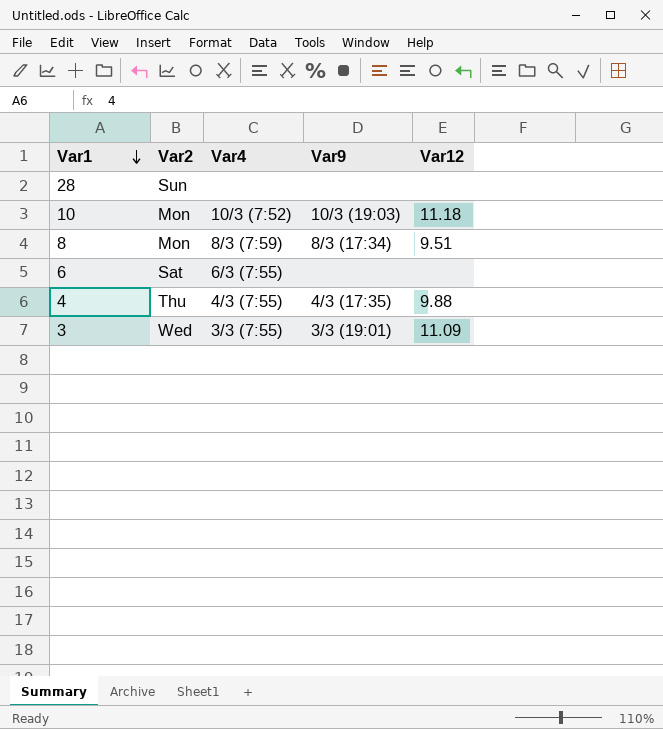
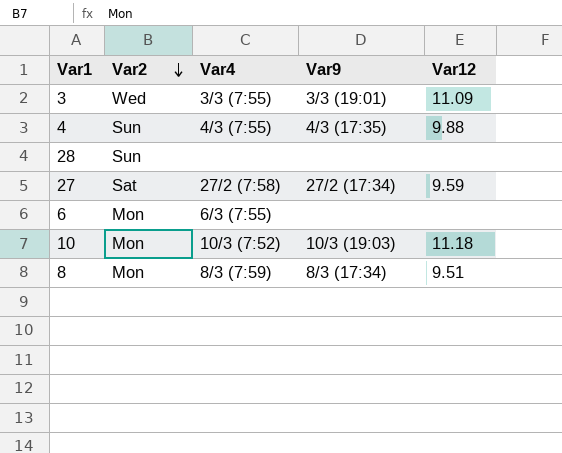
row order: Var1 descending -> Var2 descending
4 | Var2: Thu -> Sun
row 27: none -> Sat | 27/2 (7:58) | 27/2 (17:34) | 9.59
6 | Var2: Sat -> Mon

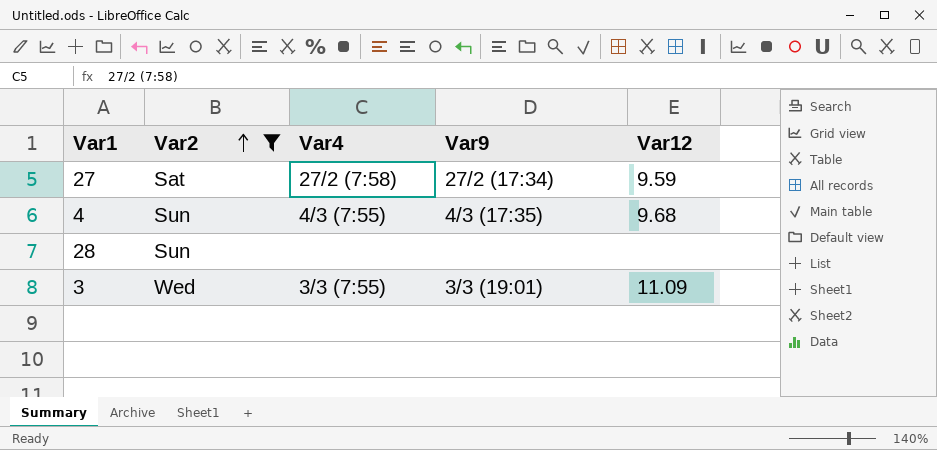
filter: none -> Var2 != Mon
row order: Var2 descending -> Var2 ascending
4 | Var12: 9.88 -> 9.68

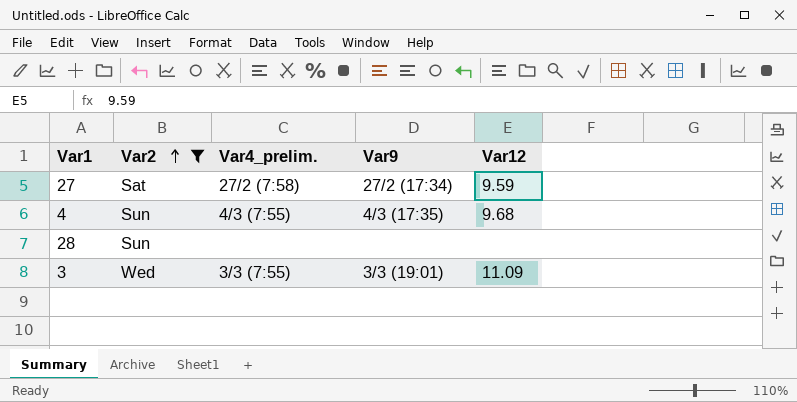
column name: Var4 -> Var4_prelim.

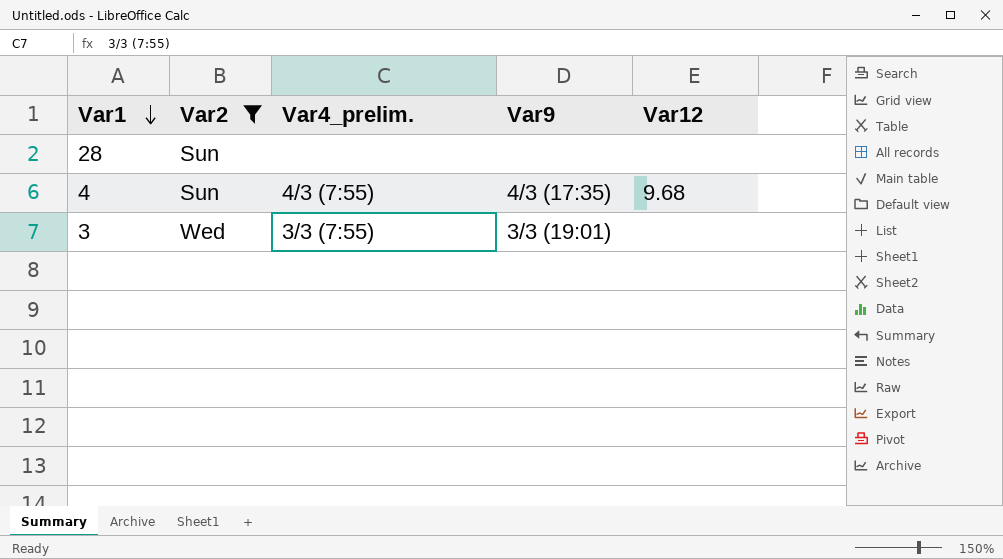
row order: Var2 ascending -> Var1 descending
row 27: Sat | 27/2 (7:58) | 27/2 (17:34) | 9.59 -> none
3 | Var12: 11.09 -> none

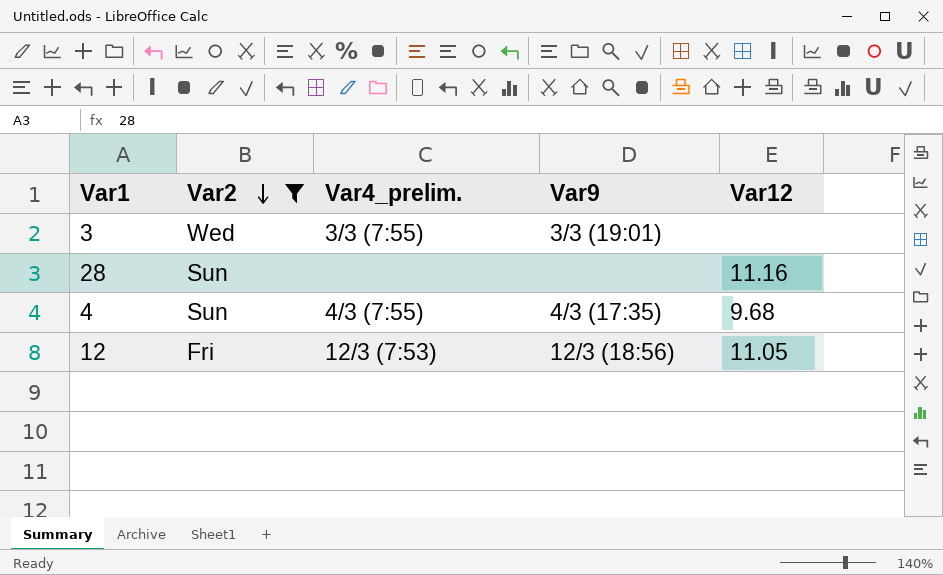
row order: Var1 descending -> Var2 descending
28 | Var12: none -> 11.16
row 12: none -> Fri | 12/3 (7:53) | 12/3 (18:56) | 11.05

